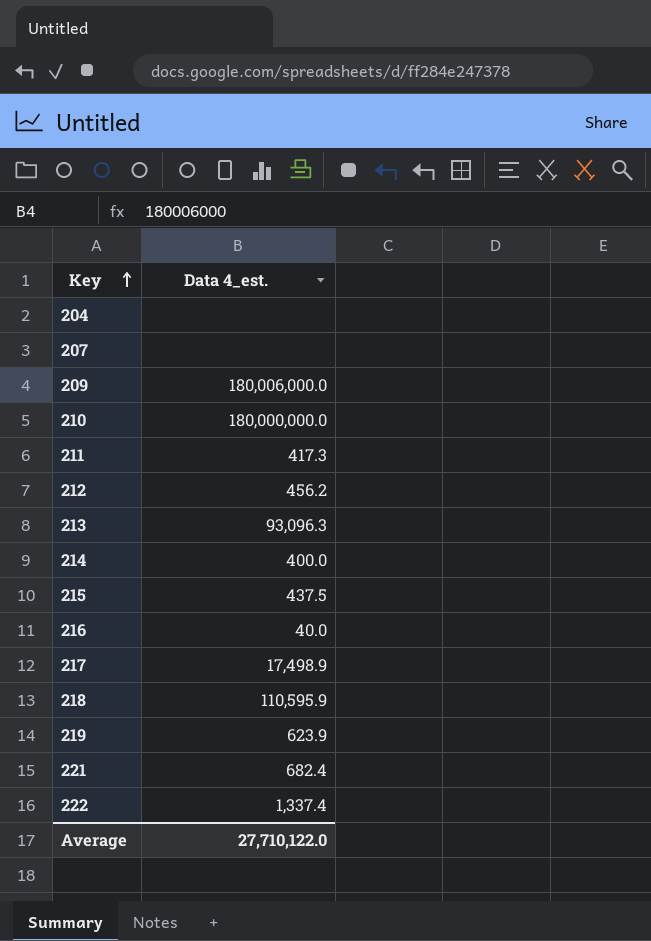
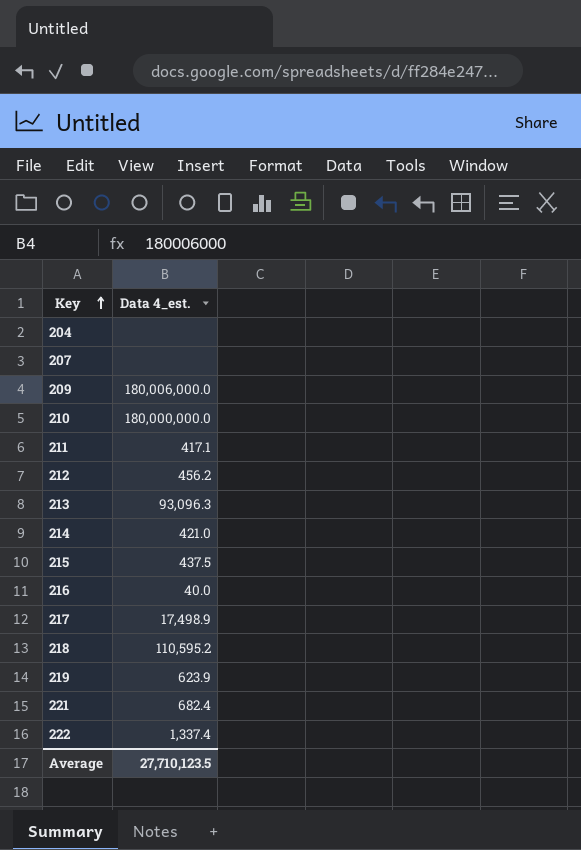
211 | Data 4_est.: 417.3 -> 417.1
214 | Data 4_est.: 400.0 -> 421.0
218 | Data 4_est.: 110,595.9 -> 110,595.2
Average | Data 4_est.: 27,710,122.0 -> 27,710,123.5

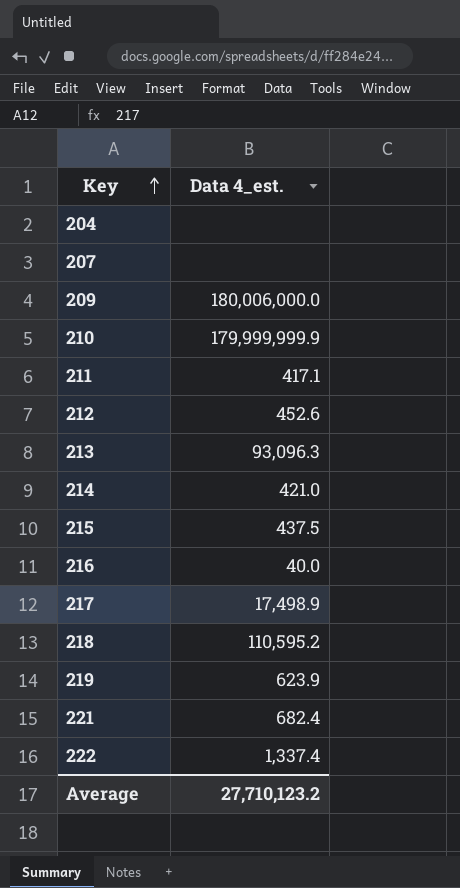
210 | Data 4_est.: 180,000,000.0 -> 179,999,999.9
212 | Data 4_est.: 456.2 -> 452.6
Average | Data 4_est.: 27,710,123.5 -> 27,710,123.2

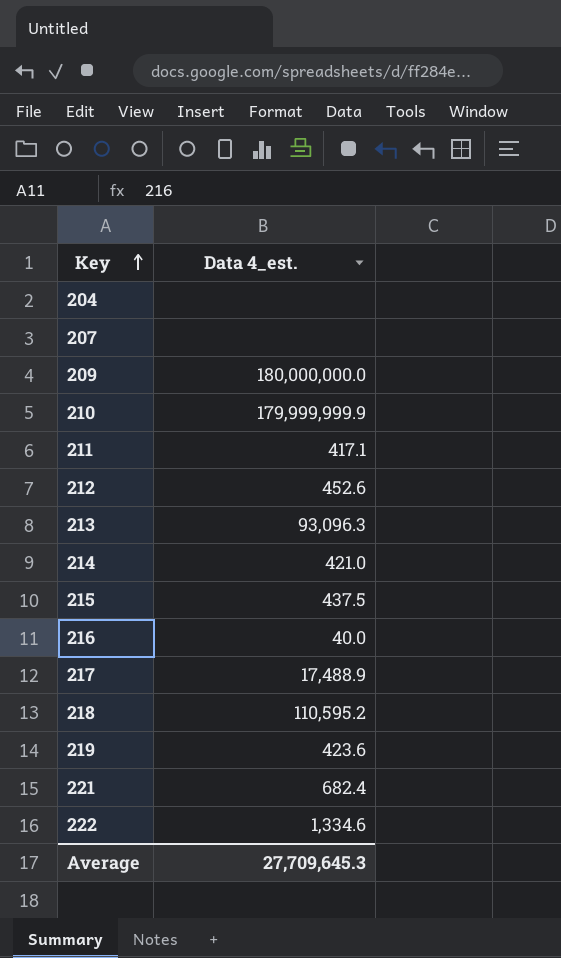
209 | Data 4_est.: 180,006,000.0 -> 180,000,000.0
217 | Data 4_est.: 17,498.9 -> 17,488.9
219 | Data 4_est.: 623.9 -> 423.6
222 | Data 4_est.: 1,337.4 -> 1,334.6
Average | Data 4_est.: 27,710,123.2 -> 27,709,645.3

